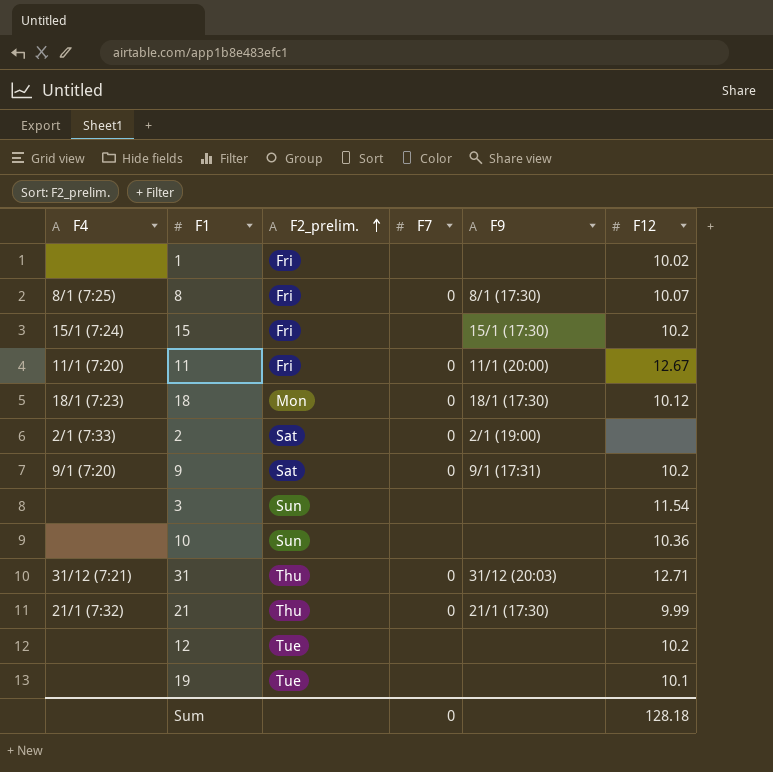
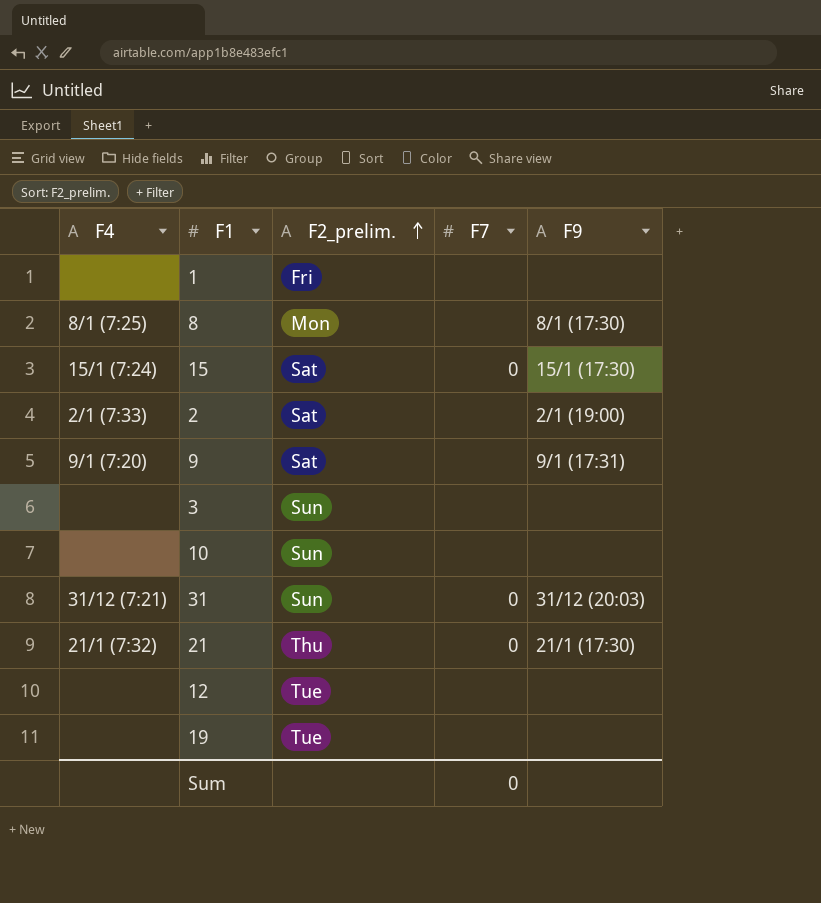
column F12 | position: 6 -> none
row 11: 11/1 (7:20) | Fri | 0 | 11/1 (20:00) | 12.67 -> none
row 18: 18/1 (7:23) | Mon | 0 | 18/1 (17:30) | 10.12 -> none
8 | F2_prelim.: Fri -> Mon
8 | F7: 0 -> none
15 | F2_prelim.: Fri -> Sat
15 | F7: none -> 0
2 | F7: 0 -> none
9 | F7: 0 -> none
31 | F2_prelim.: Thu -> Sun

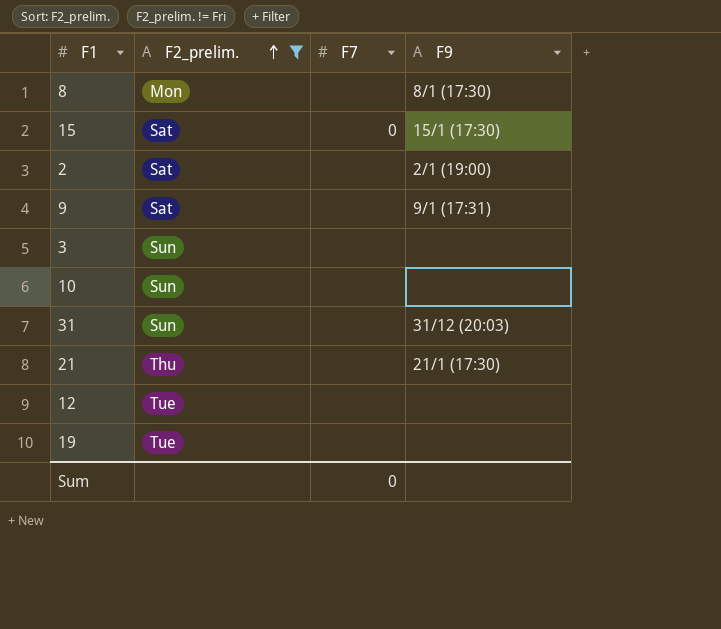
filter: none -> F2_prelim. != Fri
column F4 | position: 1 -> none
31 | F7: 0 -> none
21 | F7: 0 -> none

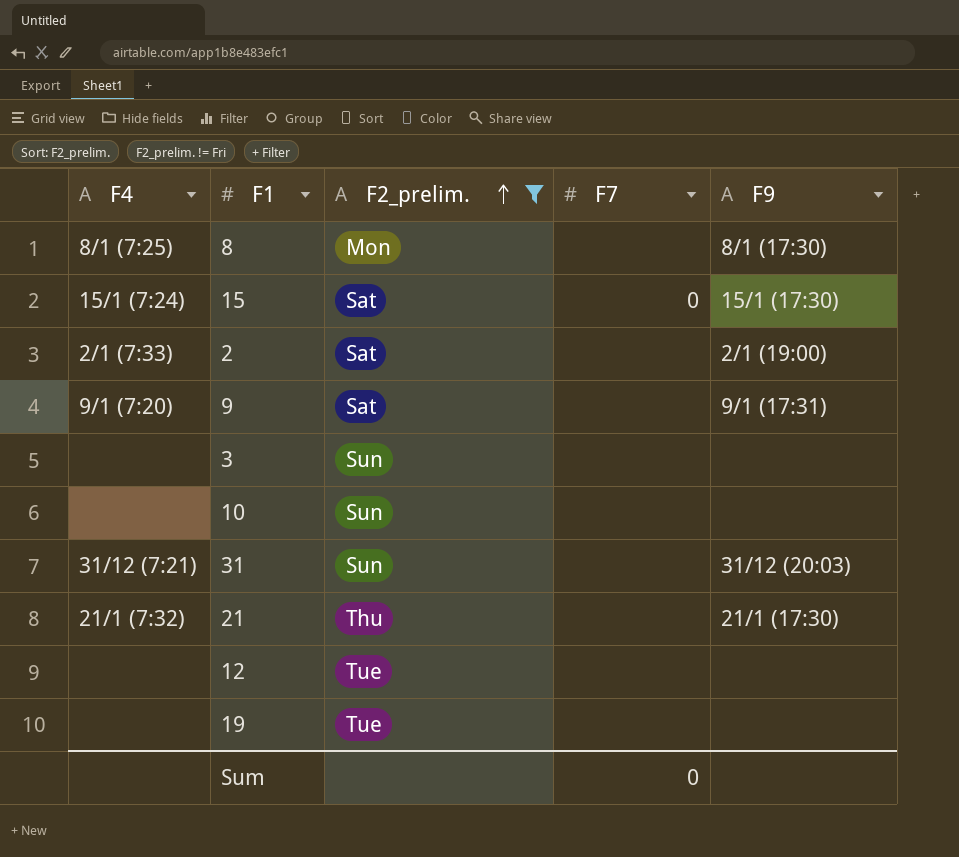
column F4 | position: none -> 1

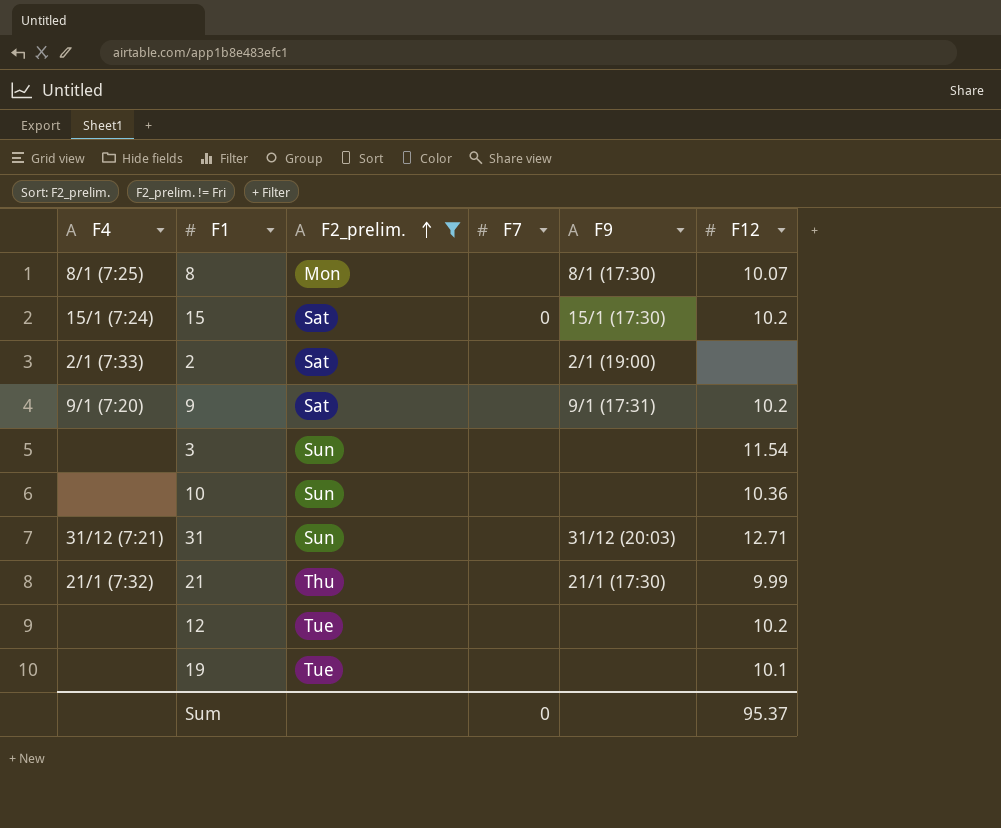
column F12 | position: none -> 6

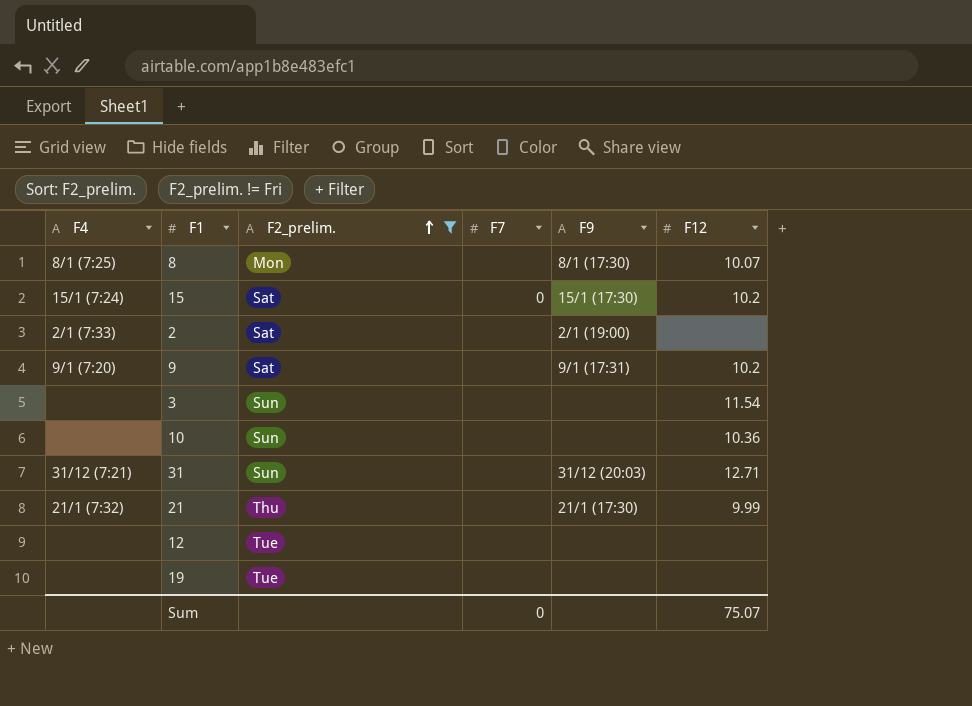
12 | F12: 10.2 -> none
19 | F12: 10.1 -> none
Sum | F12: 95.37 -> 75.07

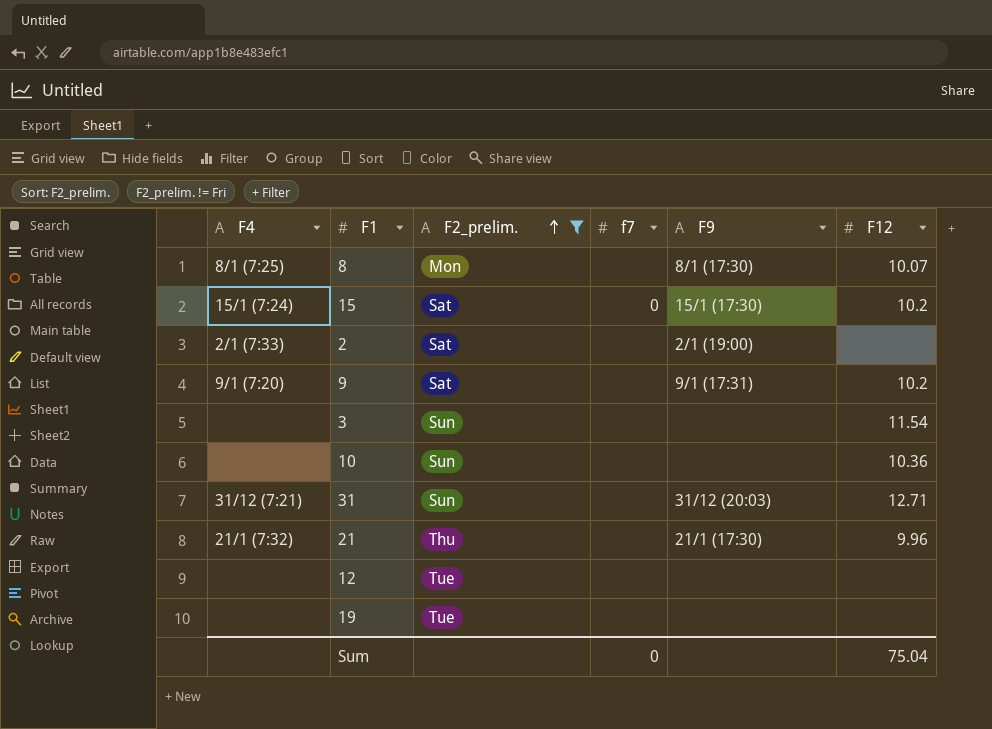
column name: F7 -> f7
21 | F12: 9.99 -> 9.96
Sum | F12: 75.07 -> 75.04

